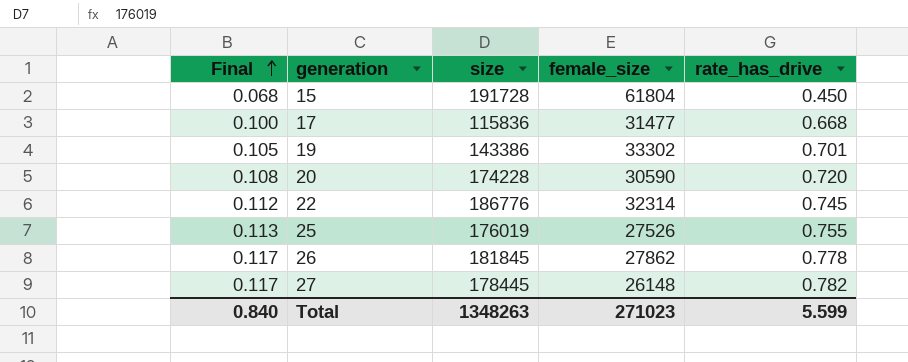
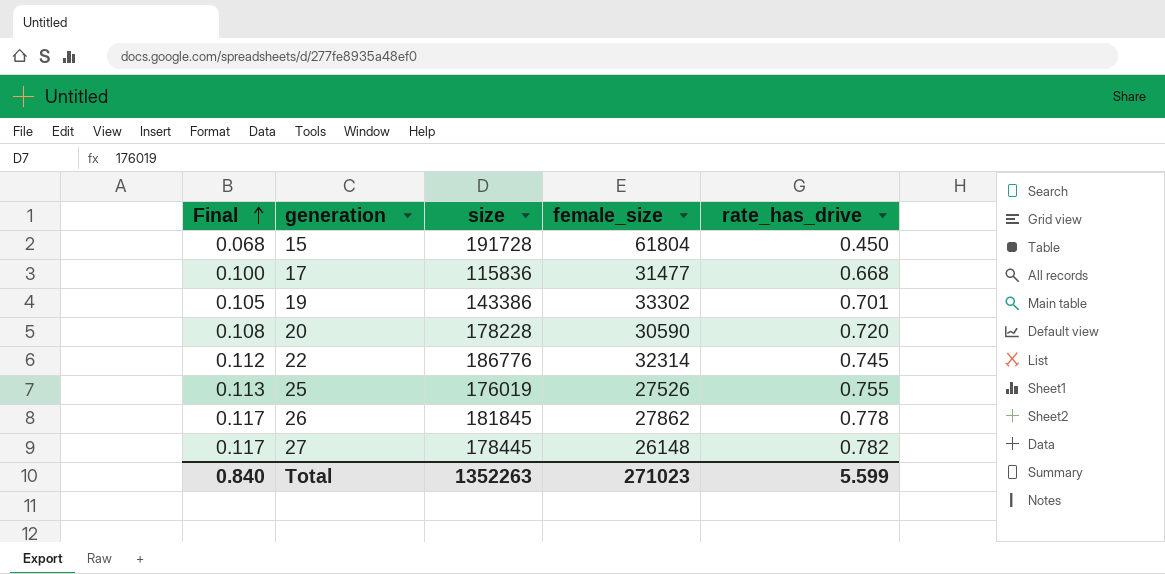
20 | size: 174228 -> 178228
Total | size: 1348263 -> 1352263

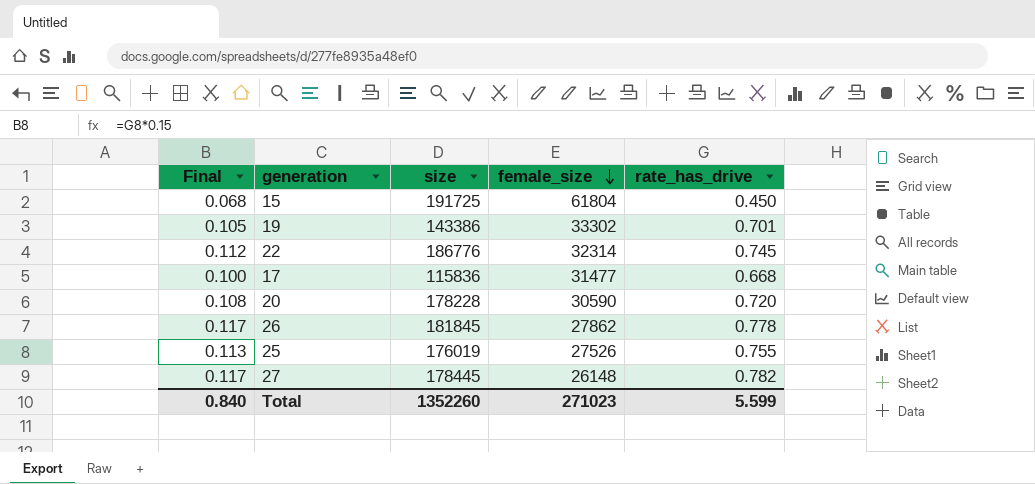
row order: Final ascending -> female_size descending
15 | size: 191728 -> 191725
Total | size: 1352263 -> 1352260

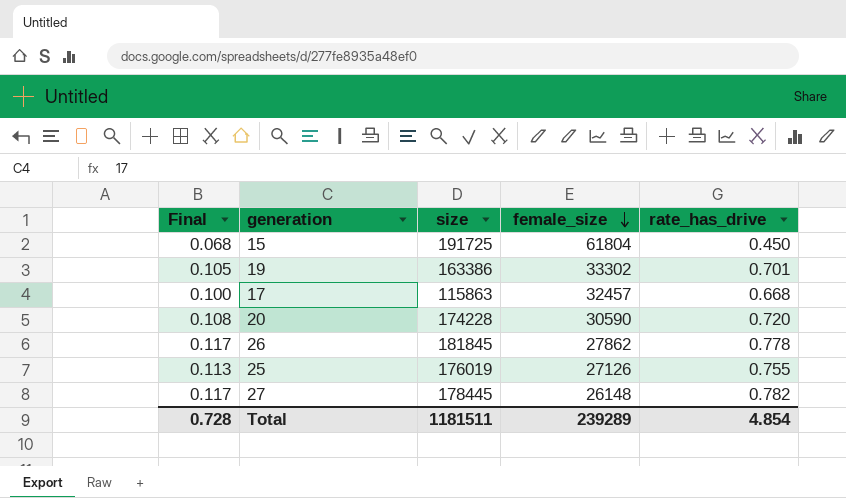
row 22: 0.112 | 186776 | 32314 | 0.745 -> none
19 | size: 143386 -> 163386
17 | size: 115836 -> 115863
17 | female_size: 31477 -> 32457
20 | size: 178228 -> 174228
25 | female_size: 27526 -> 27126
Total | Final: 0.840 -> 0.728
Total | size: 1352260 -> 1181511
Total | female_size: 271023 -> 239289
Total | rate_has_drive: 5.599 -> 4.854

